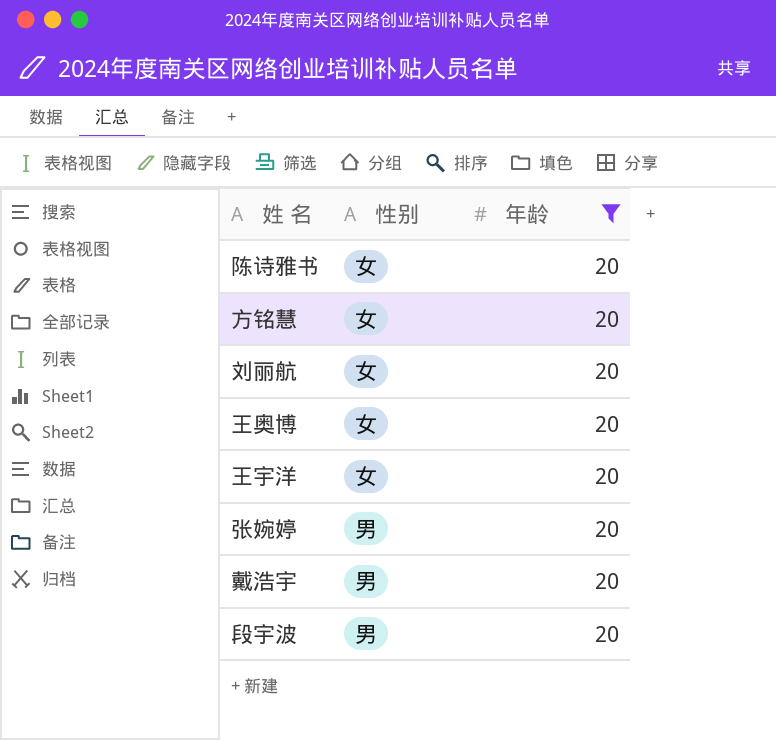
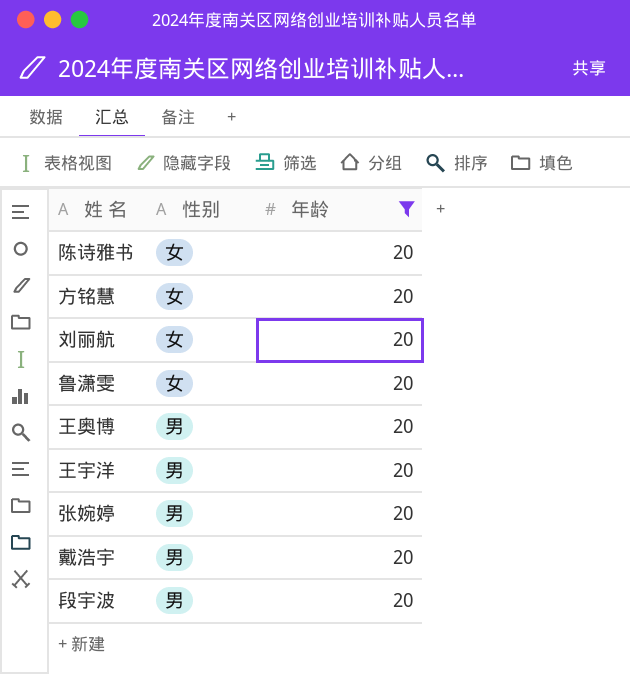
row 鲁潇雯: none -> 女 | 20
王奥博 | 性别: 女 -> 男
王宇洋 | 性别: 女 -> 男

